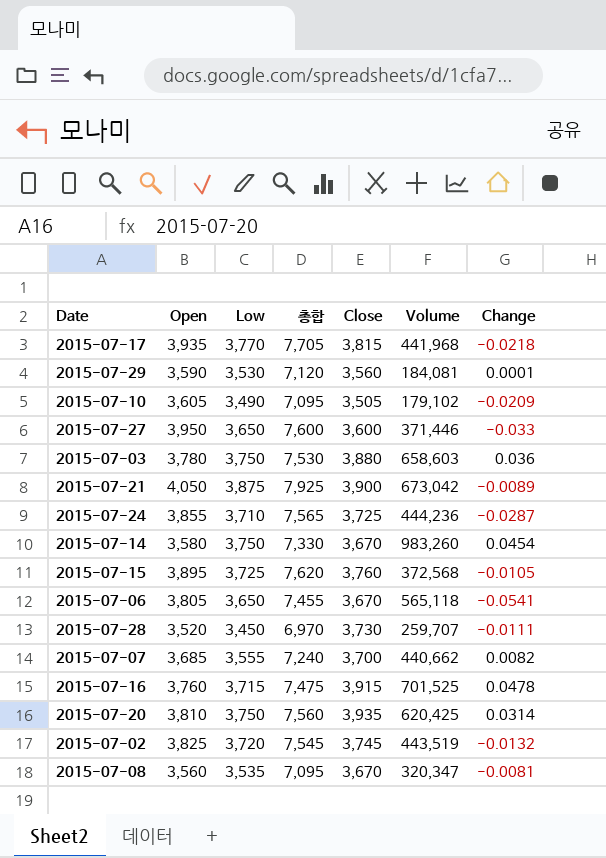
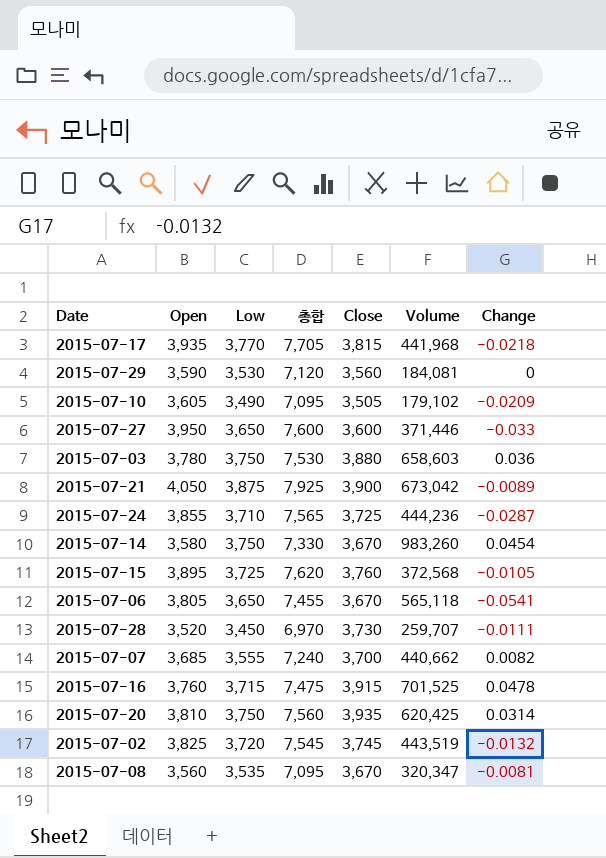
2015-07-29 | Change: 0.0001 -> 0

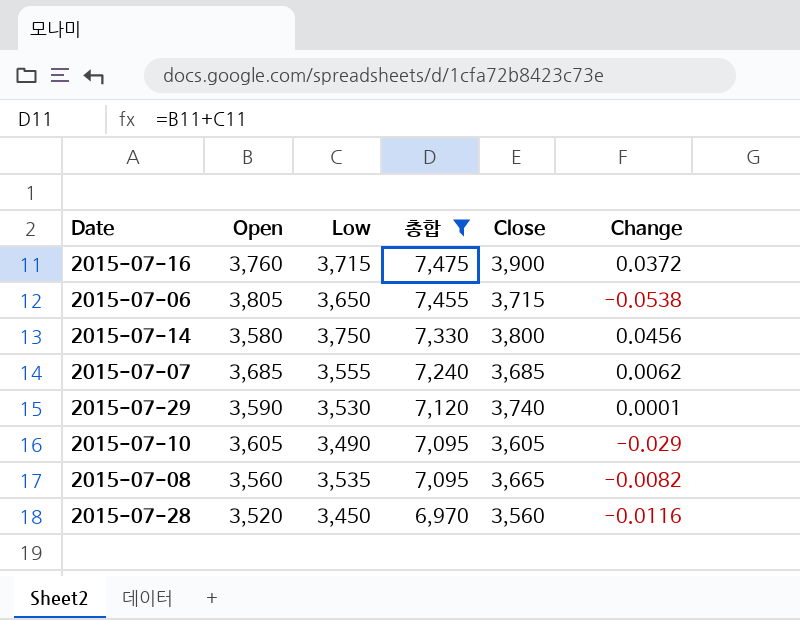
filter: none -> 총합 <= 7,475
row order: none -> 총합 descending
column Volume | position: 6 -> none
2015-07-16 | Close: 3,915 -> 3,900
2015-07-16 | Change: 0.0478 -> 0.0372
2015-07-06 | Close: 3,670 -> 3,715
2015-07-06 | Change: -0.0541 -> -0.0538
2015-07-14 | Close: 3,670 -> 3,800
2015-07-14 | Change: 0.0454 -> 0.0456
2015-07-07 | Close: 3,700 -> 3,685
2015-07-07 | Change: 0.0082 -> 0.0062
2015-07-29 | Close: 3,560 -> 3,740
2015-07-29 | Change: 0 -> 0.0001
2015-07-10 | Close: 3,505 -> 3,605
2015-07-10 | Change: -0.0209 -> -0.029
2015-07-08 | Close: 3,670 -> 3,665
2015-07-08 | Change: -0.0081 -> -0.0082
2015-07-28 | Close: 3,730 -> 3,560
2015-07-28 | Change: -0.0111 -> -0.0116

